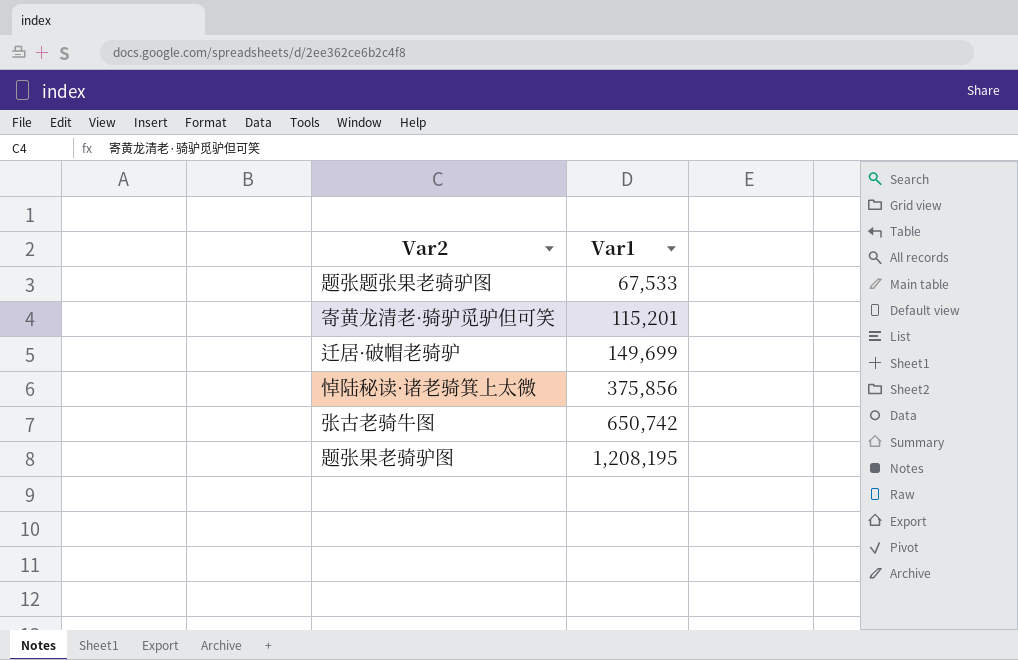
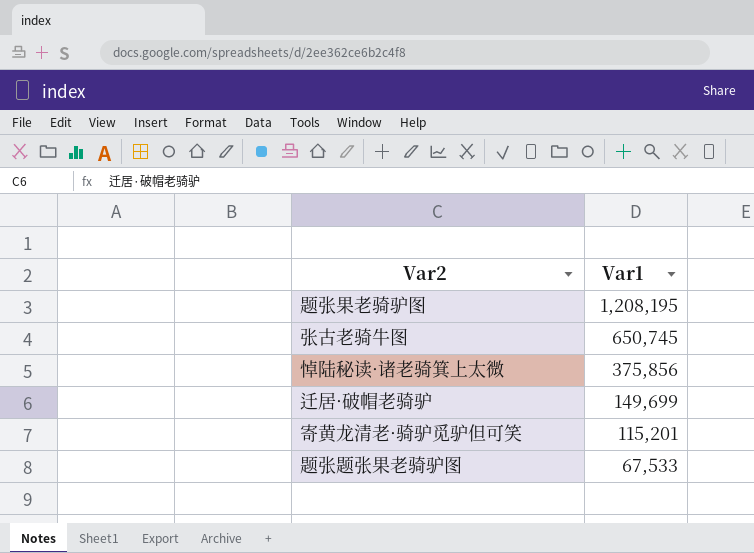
row order: Var1 ascending -> Var1 descending
张古老骑牛图 | Var1: 650,742 -> 650,745

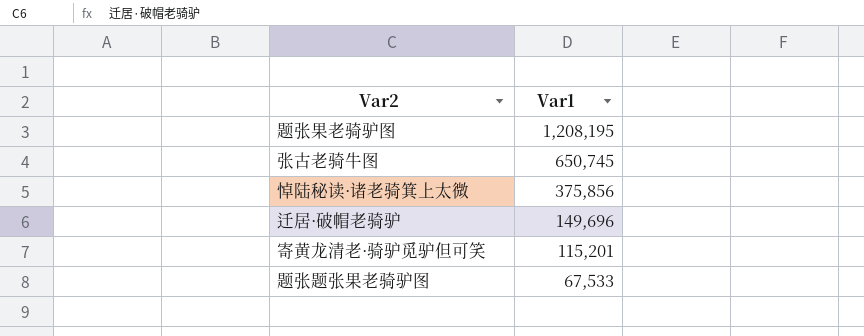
迁居·破帽老骑驴 | Var1: 149,699 -> 149,696

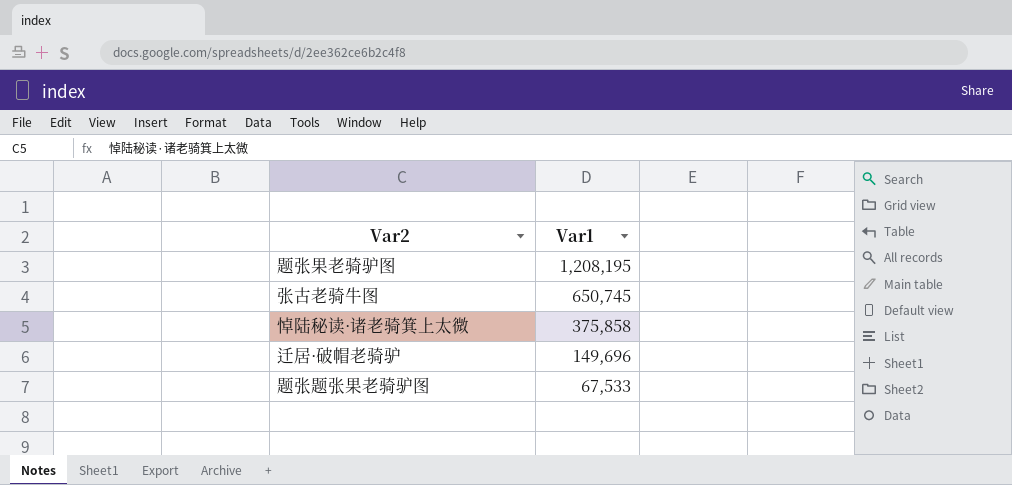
row 寄黄龙清老·骑驴觅驴但可笑: 115,201 -> none
悼陆秘读·诸老骑箕上太微 | Var1: 375,856 -> 375,858

